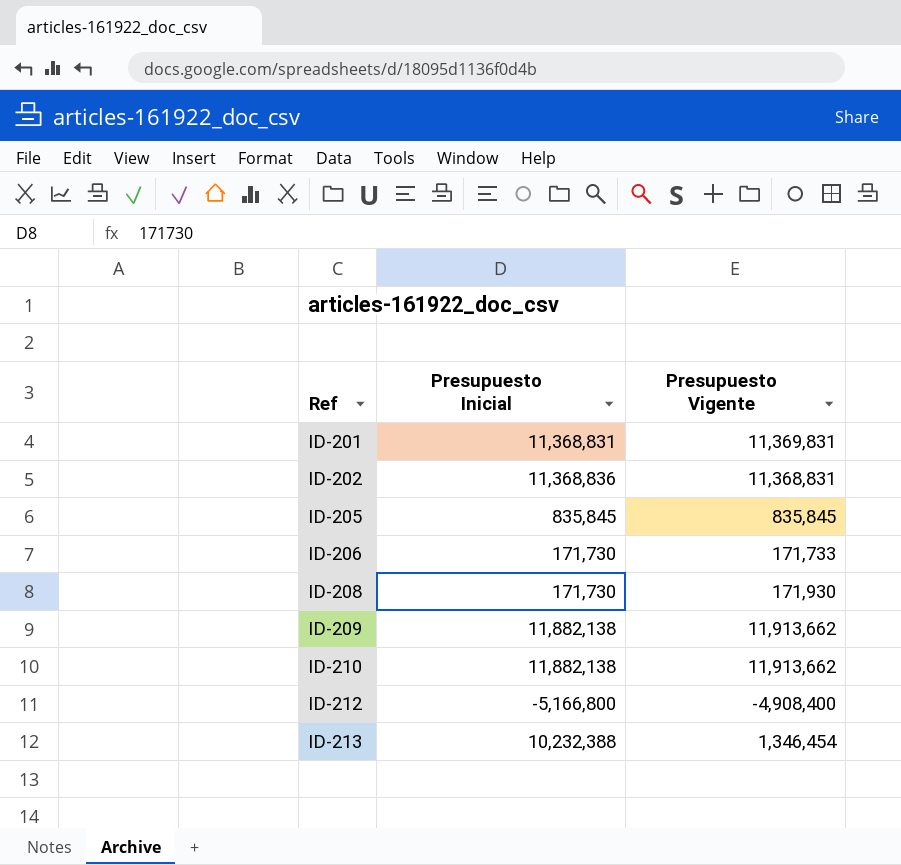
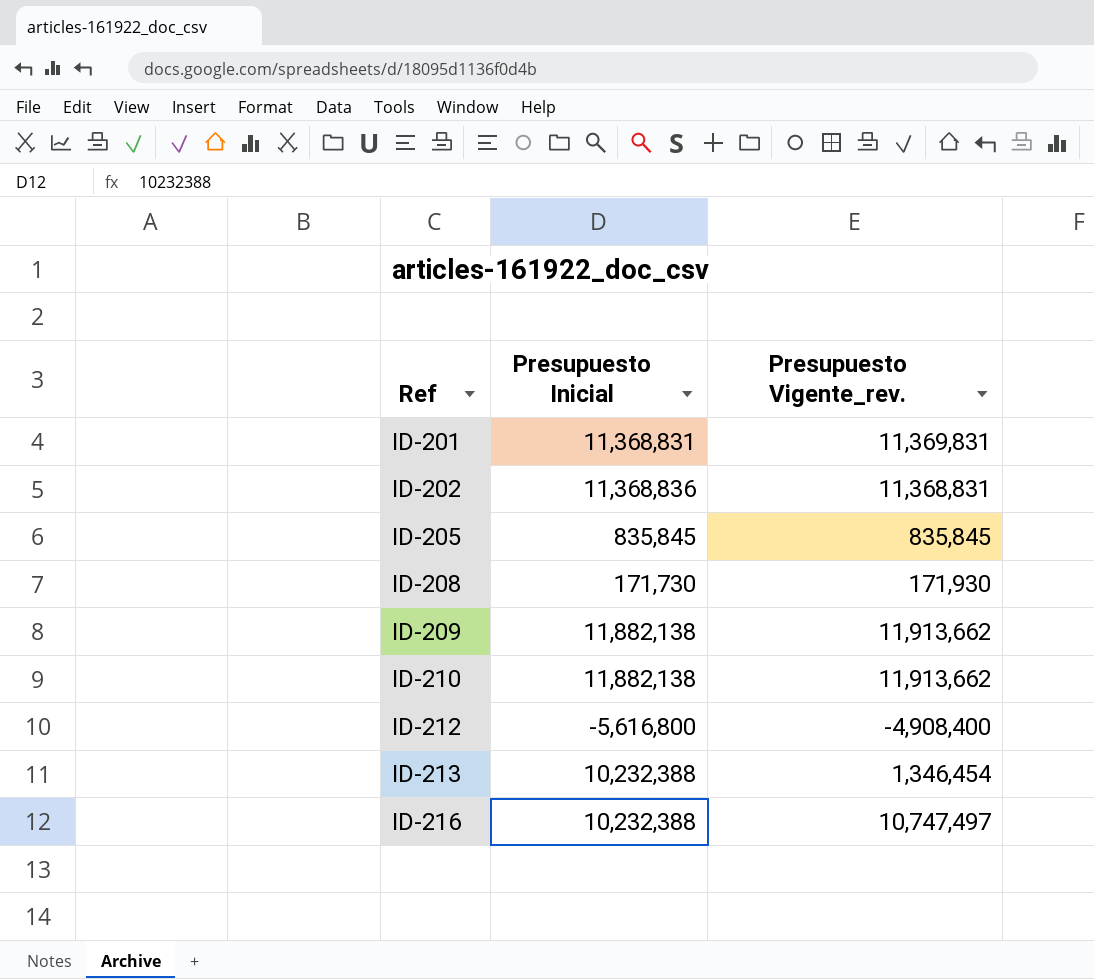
column name: Presupuesto Vigente -> Presupuesto Vigente_rev.
row ID-206: 171,730 | 171,733 -> none
ID-212 | Presupuesto Inicial: -5,166,800 -> -5,616,800
row ID-216: none -> 10,232,388 | 10,747,497

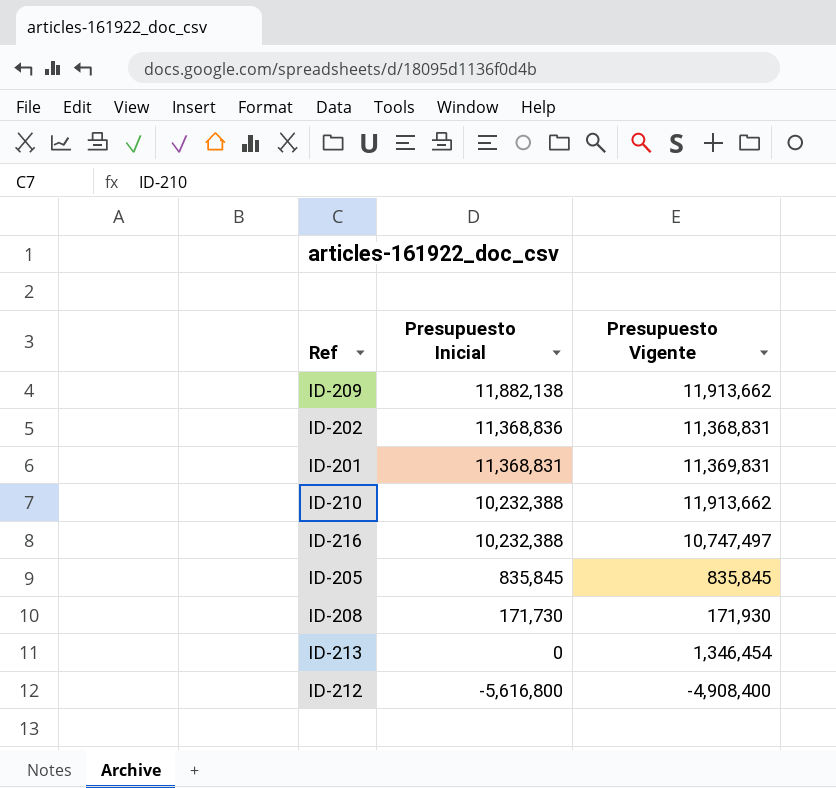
row order: Ref ascending -> Presupuesto Inicial descending
column name: Presupuesto Vigente_rev. -> Presupuesto Vigente
ID-210 | Presupuesto Inicial: 11,882,138 -> 10,232,388
ID-213 | Presupuesto Inicial: 10,232,388 -> 0

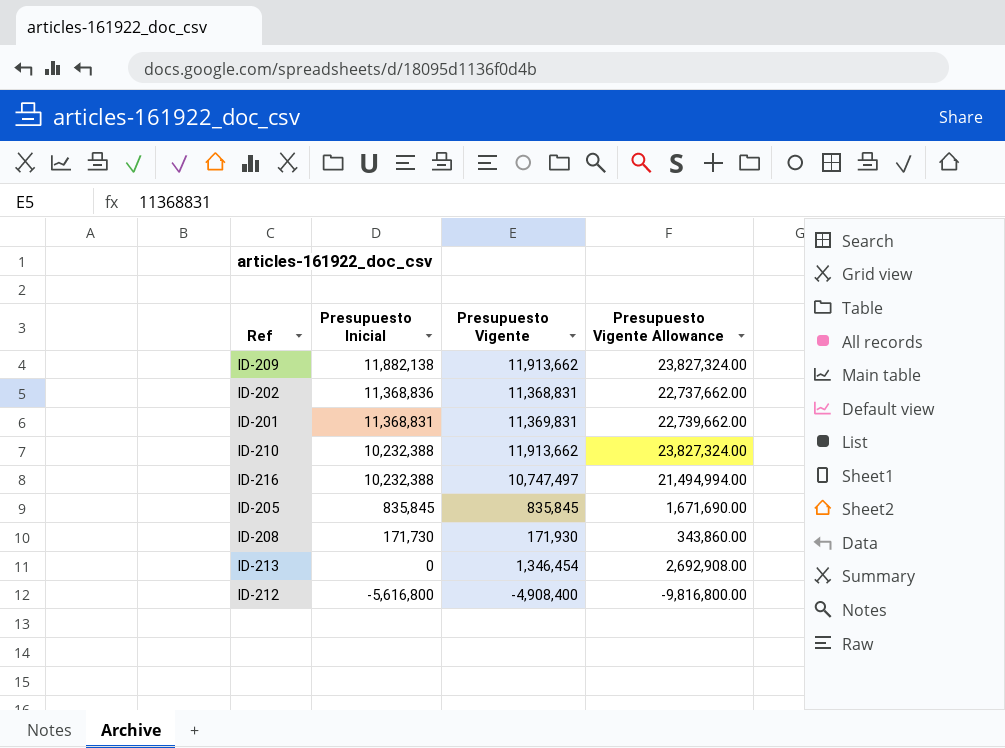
column Presupuesto Vigente Allowance | formula: none -> [Presupuesto Vigente] * 2

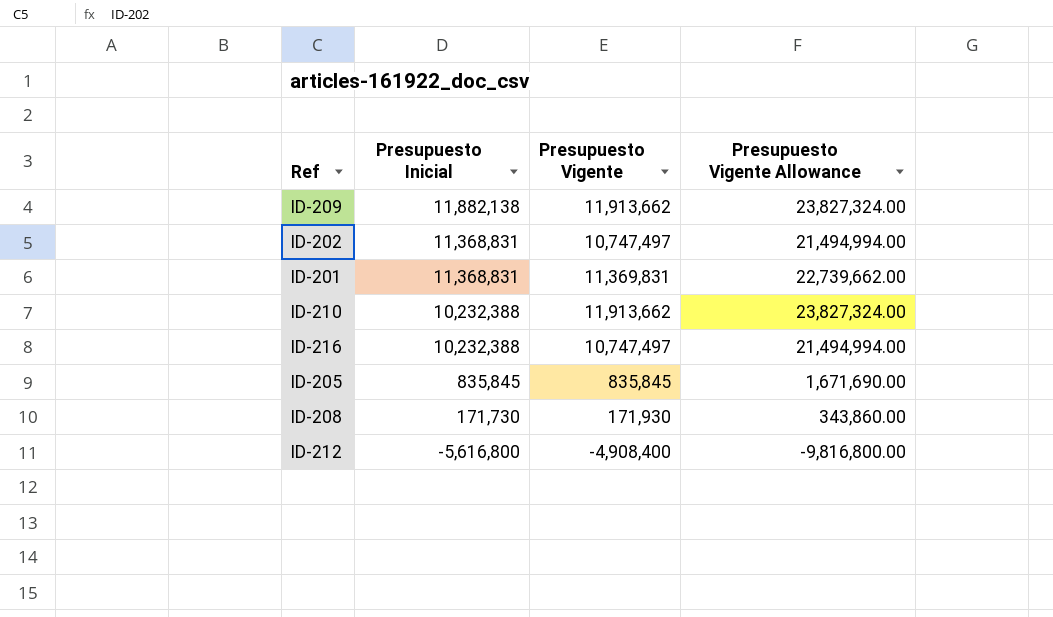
row ID-213: 0 | 1,346,454 | 2,692,908.00 -> none
ID-202 | Presupuesto Inicial: 11,368,836 -> 11,368,831
ID-202 | Presupuesto Vigente: 11,368,831 -> 10,747,497
ID-202 | Presupuesto Vigente Allowance: 22,737,662.00 -> 21,494,994.00

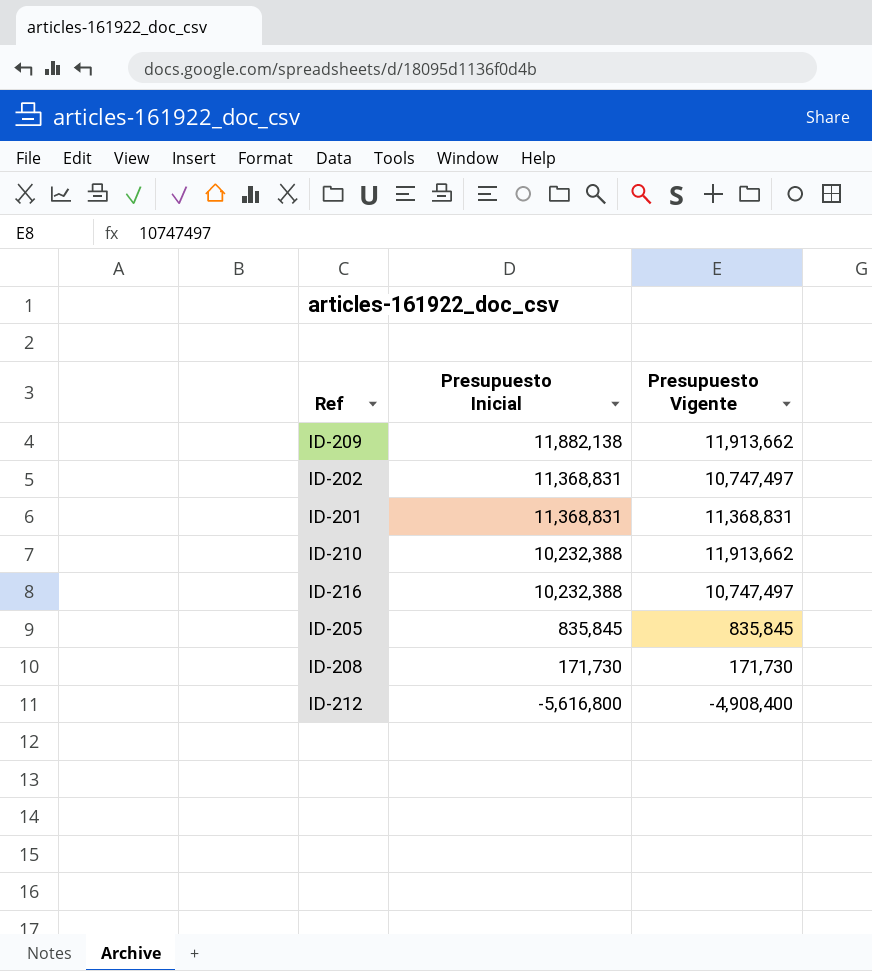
column Presupuesto Vigente Allowance | formula: [Presupuesto Vigente] * 2 -> none
ID-201 | Presupuesto Vigente: 11,369,831 -> 11,368,831
ID-208 | Presupuesto Vigente: 171,930 -> 171,730

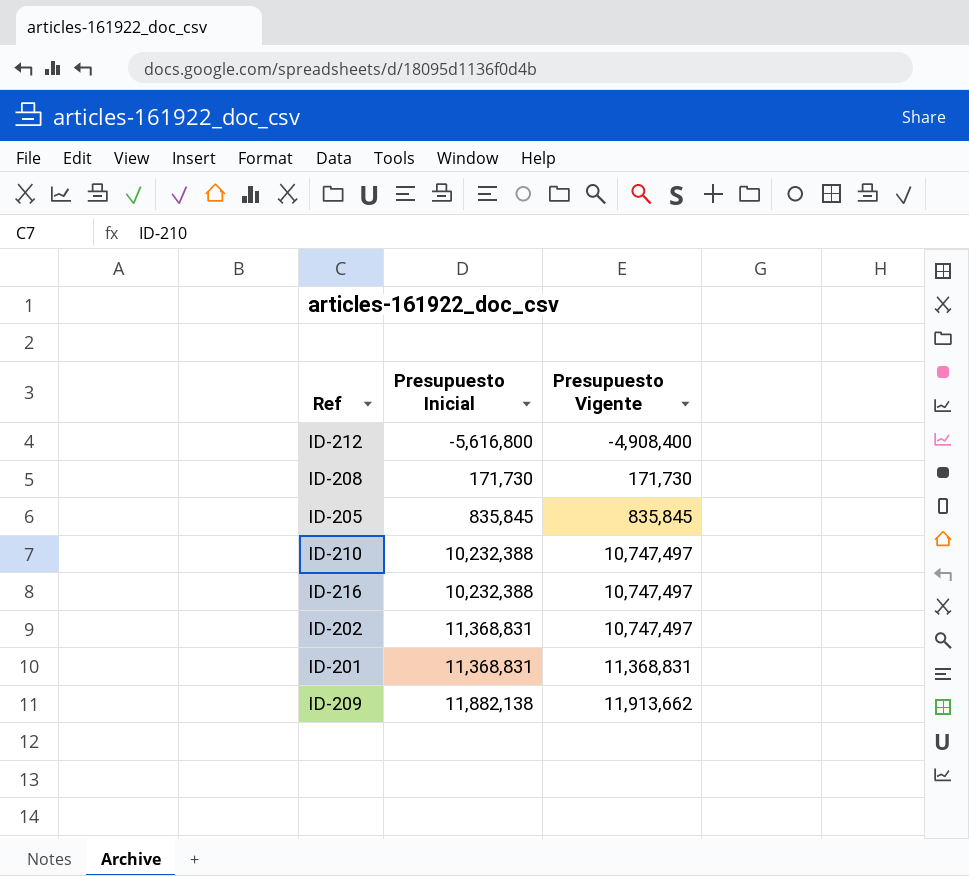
row order: Presupuesto Inicial descending -> Presupuesto Inicial ascending
ID-210 | Presupuesto Vigente: 11,913,662 -> 10,747,497

